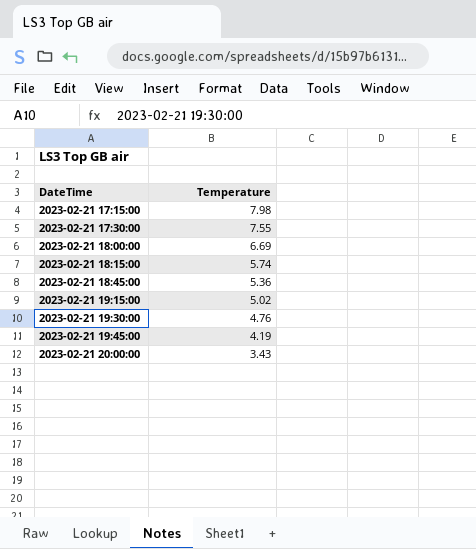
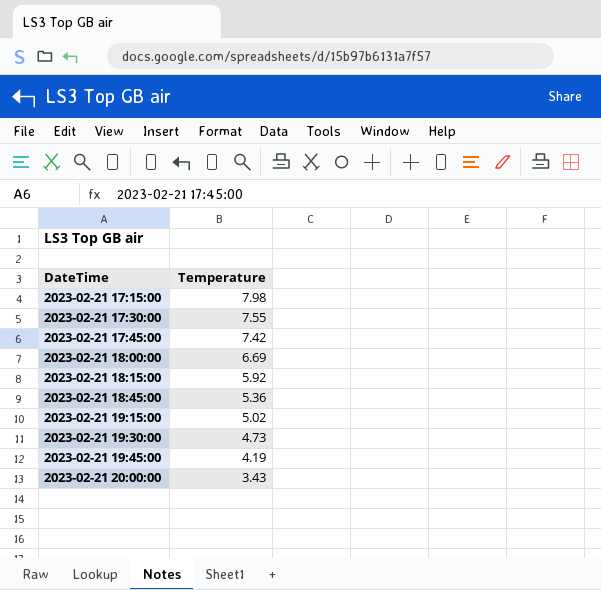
row 2023-02-21 17:45:00: none -> 7.42
2023-02-21 18:15:00 | Temperature: 5.74 -> 5.92
2023-02-21 19:30:00 | Temperature: 4.76 -> 4.73

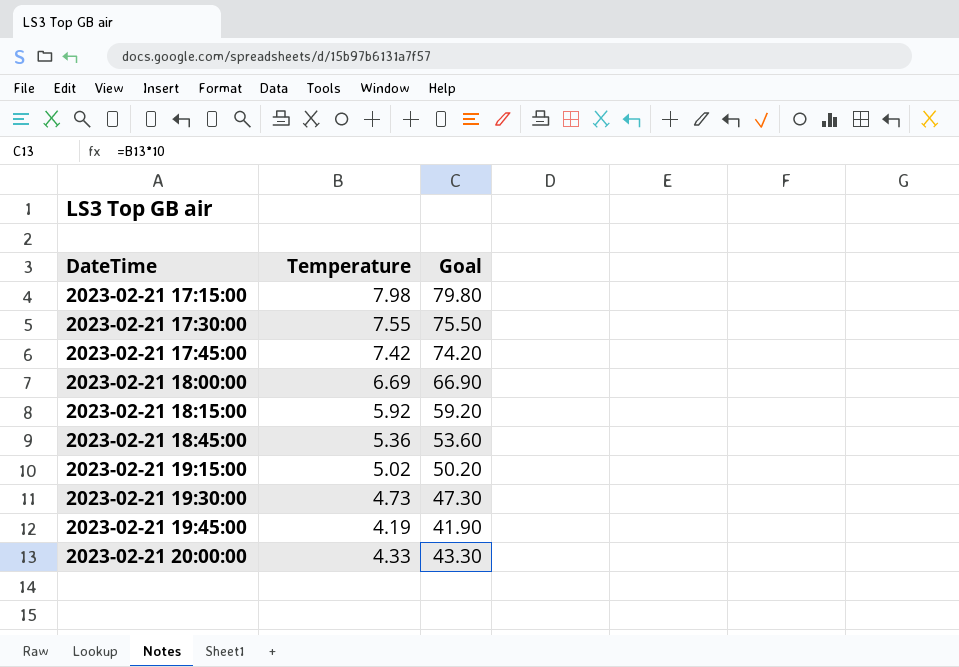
column Goal | formula: none -> [Temperature] * 10
2023-02-21 20:00:00 | Temperature: 3.43 -> 4.33

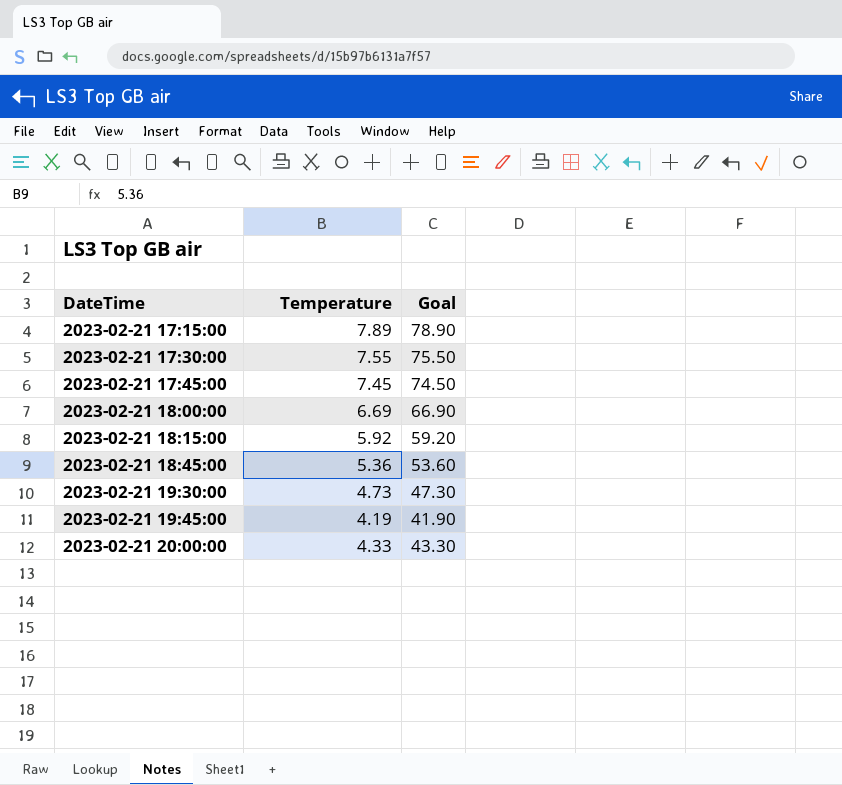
row 2023-02-21 19:15:00: 5.02 | 50.20 -> none
2023-02-21 17:15:00 | Temperature: 7.98 -> 7.89
2023-02-21 17:15:00 | Goal: 79.80 -> 78.90
2023-02-21 17:45:00 | Temperature: 7.42 -> 7.45
2023-02-21 17:45:00 | Goal: 74.20 -> 74.50

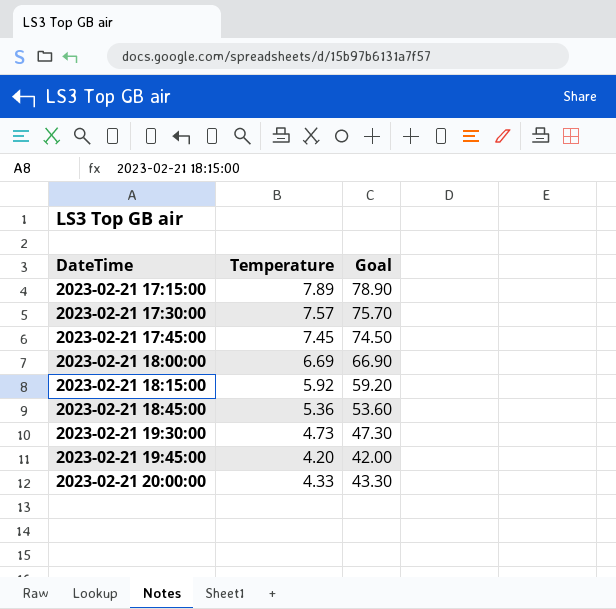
2023-02-21 17:30:00 | Temperature: 7.55 -> 7.57
2023-02-21 17:30:00 | Goal: 75.50 -> 75.70
2023-02-21 19:45:00 | Temperature: 4.19 -> 4.20
2023-02-21 19:45:00 | Goal: 41.90 -> 42.00

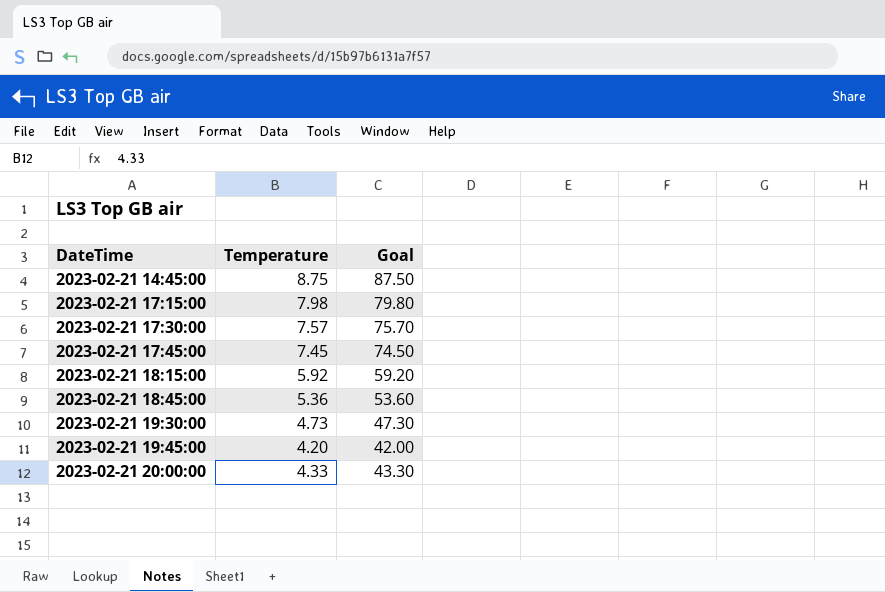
row 2023-02-21 18:00:00: 6.69 | 66.90 -> none
row 2023-02-21 14:45:00: none -> 8.75 | 87.50
2023-02-21 17:15:00 | Temperature: 7.89 -> 7.98
2023-02-21 17:15:00 | Goal: 78.90 -> 79.80

